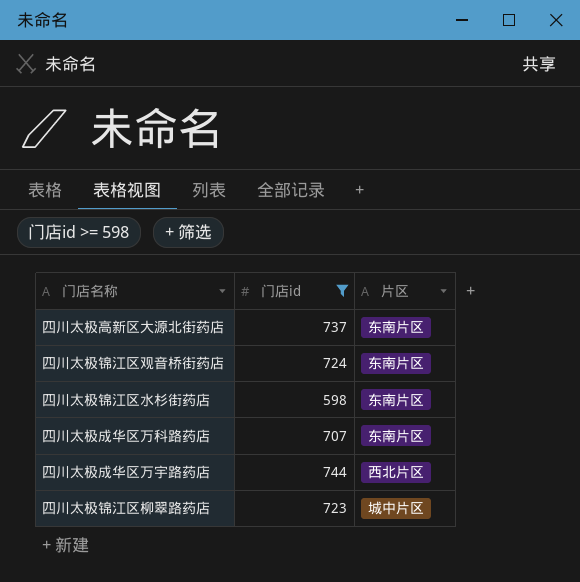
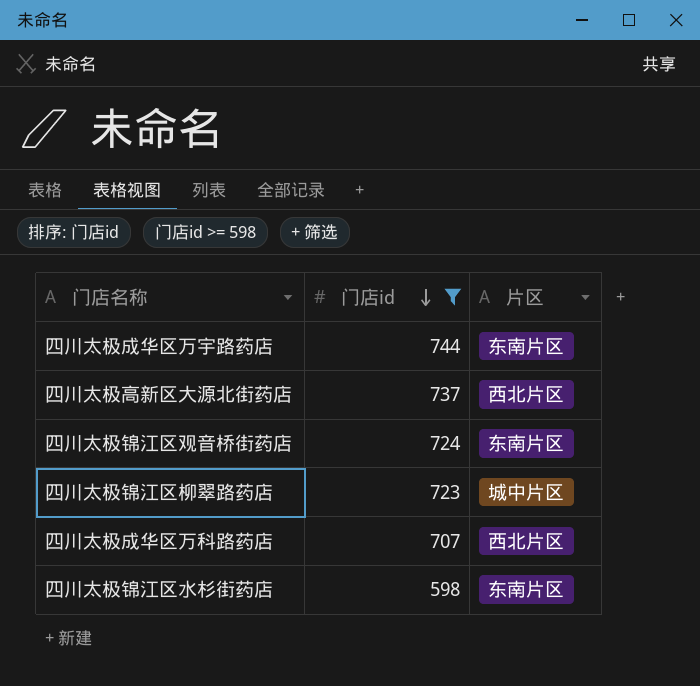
row order: none -> 门店id descending
四川太极成华区万宇路药店 | 片区: 西北片区 -> 东南片区
四川太极高新区大源北街药店 | 片区: 东南片区 -> 西北片区
四川太极成华区万科路药店 | 片区: 东南片区 -> 西北片区

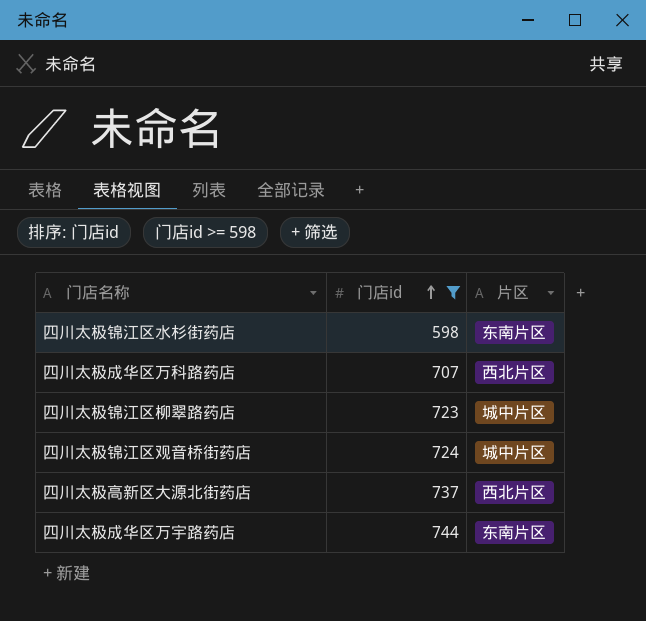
row order: 门店id descending -> 门店id ascending
四川太极锦江区观音桥街药店 | 片区: 东南片区 -> 城中片区

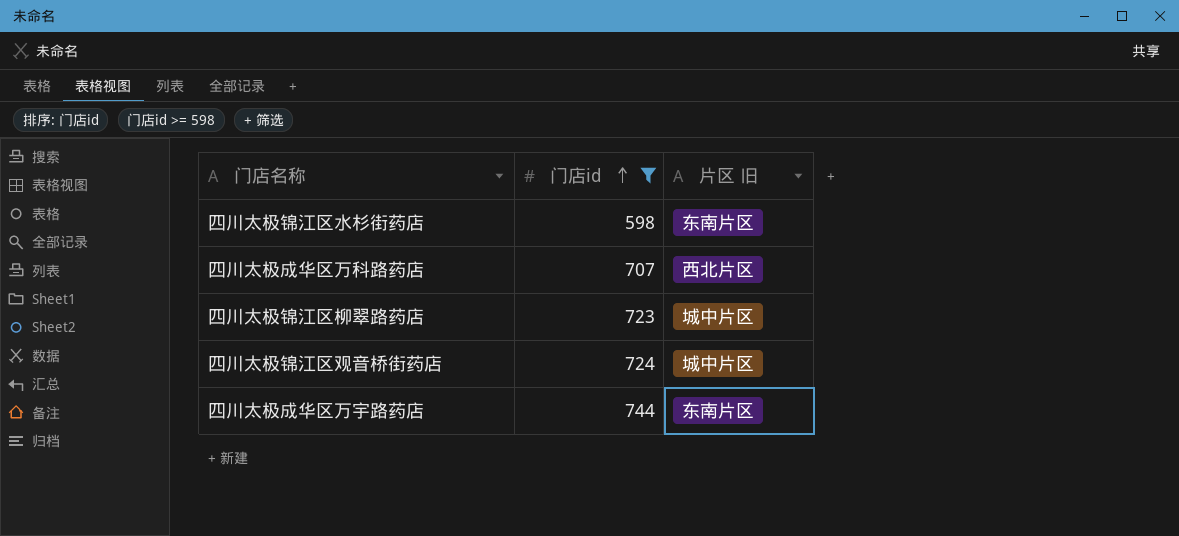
column name: 片区 -> 片区 旧
row 四川太极高新区大源北街药店: 737 | 西北片区 -> none

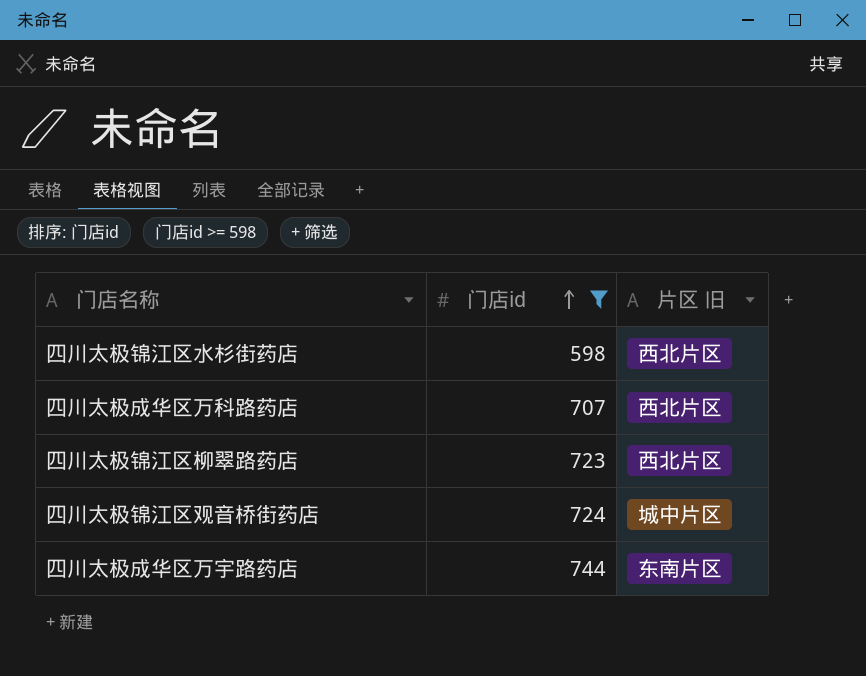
四川太极锦江区水杉街药店 | 片区 旧: 东南片区 -> 西北片区
四川太极锦江区柳翠路药店 | 片区 旧: 城中片区 -> 西北片区

